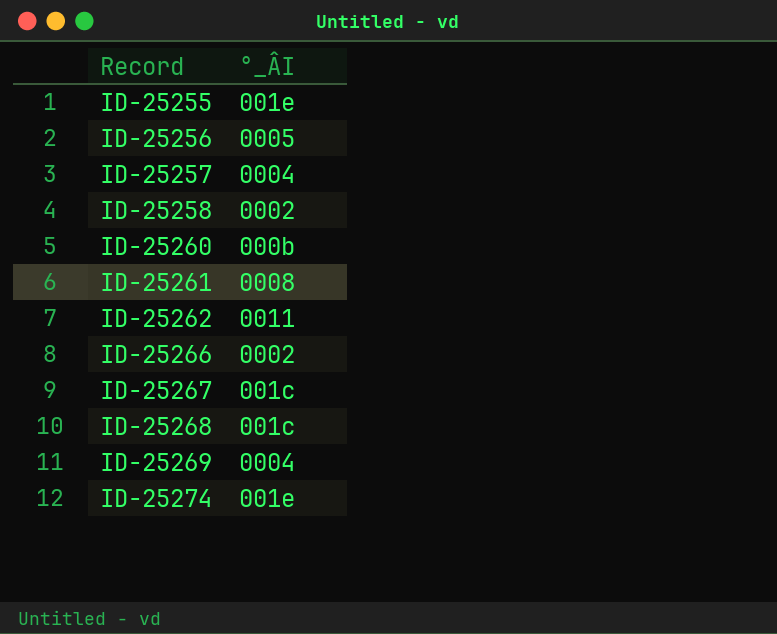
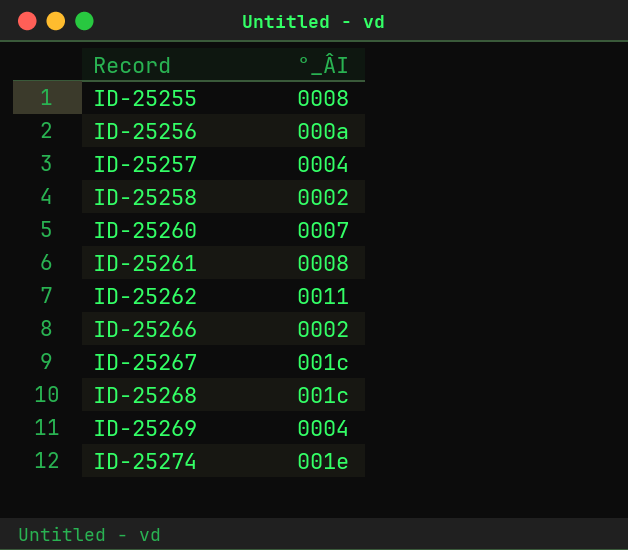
ID-25255 | °_ÂI: 001e -> 0008
ID-25256 | °_ÂI: 0005 -> 000a
ID-25260 | °_ÂI: 000b -> 0007

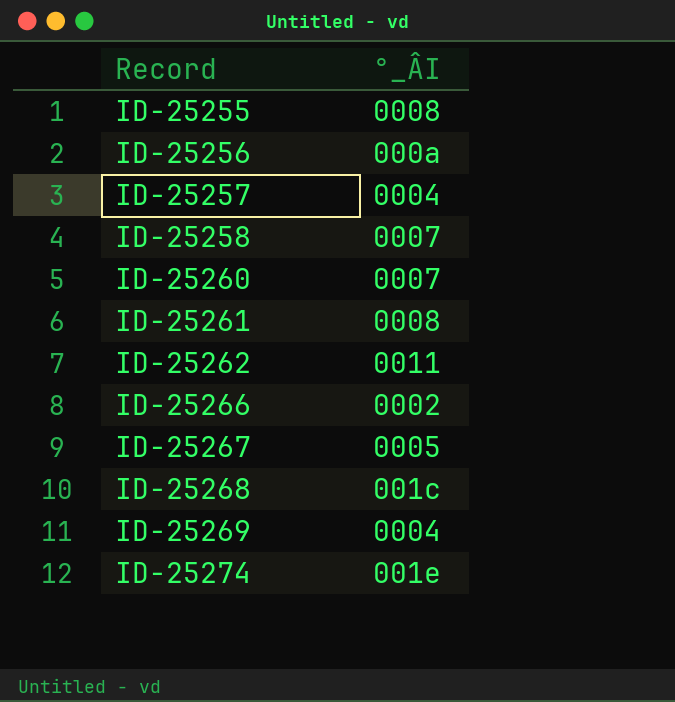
ID-25258 | °_ÂI: 0002 -> 0007
ID-25267 | °_ÂI: 001c -> 0005

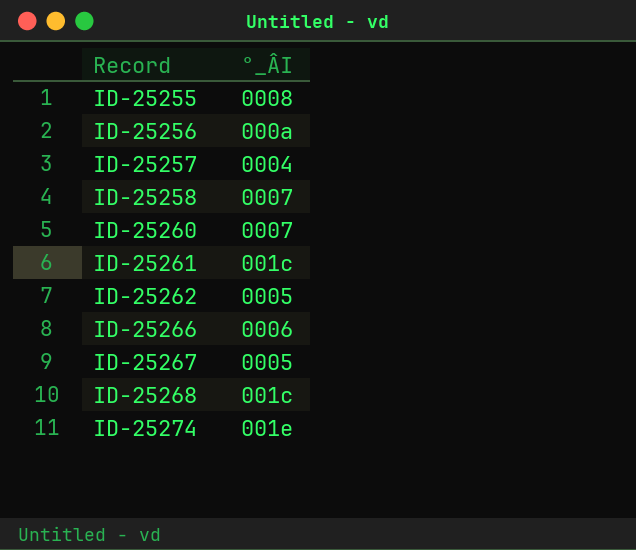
row ID-25269: 0004 -> none
ID-25261 | °_ÂI: 0008 -> 001c
ID-25262 | °_ÂI: 0011 -> 0005
ID-25266 | °_ÂI: 0002 -> 0006

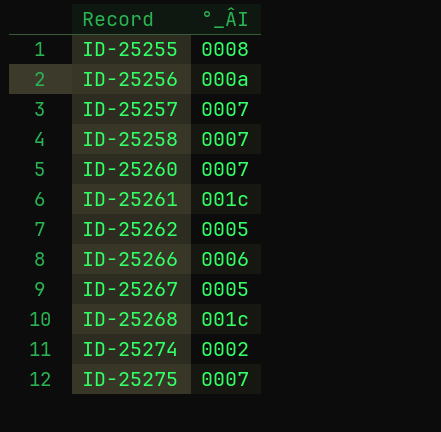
ID-25257 | °_ÂI: 0004 -> 0007
ID-25274 | °_ÂI: 001e -> 0002
row ID-25275: none -> 0007

